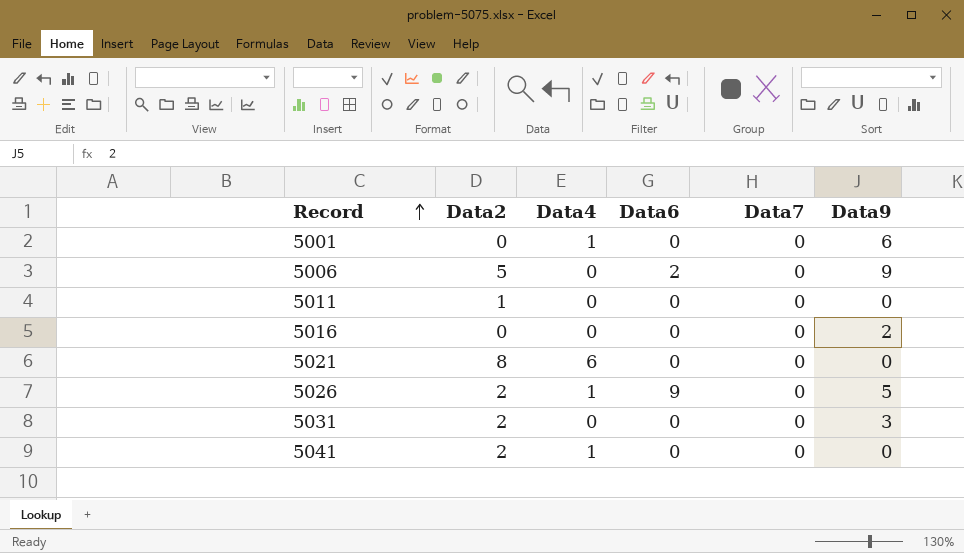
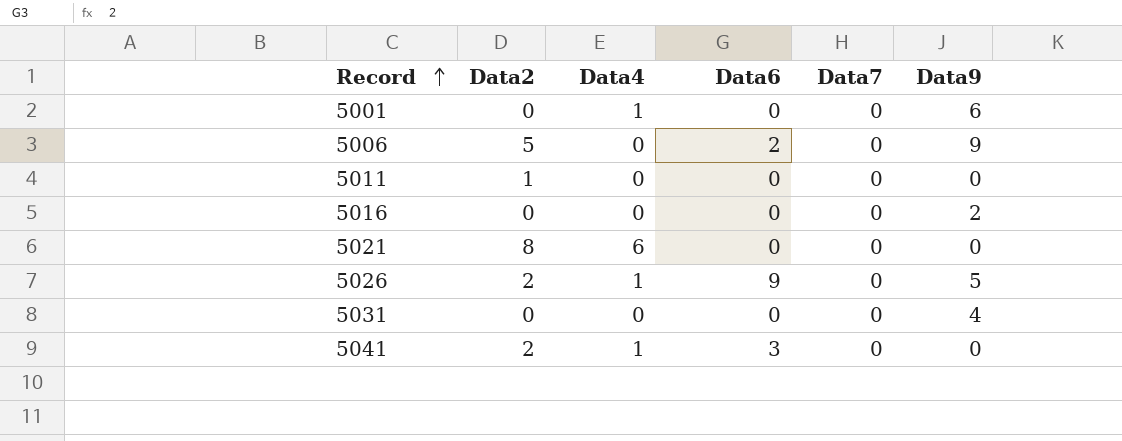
5031 | Data2: 2 -> 0
5031 | Data9: 3 -> 4
5041 | Data6: 0 -> 3

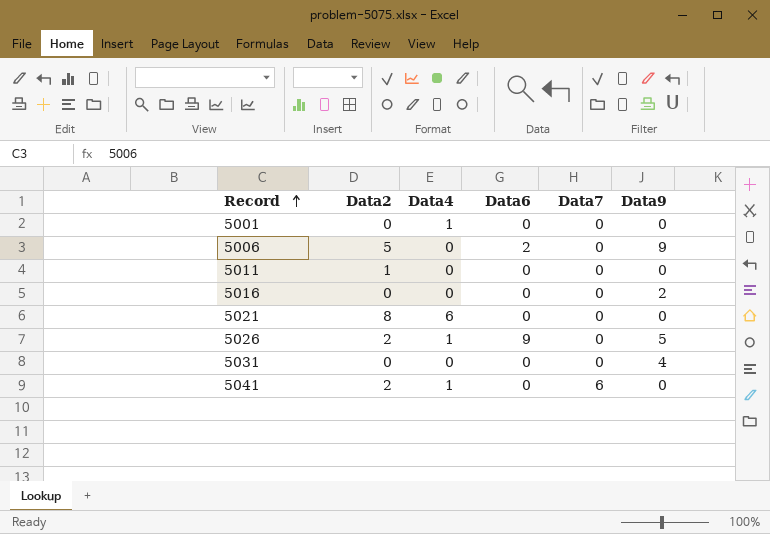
5001 | Data9: 6 -> 0
5041 | Data6: 3 -> 0
5041 | Data7: 0 -> 6

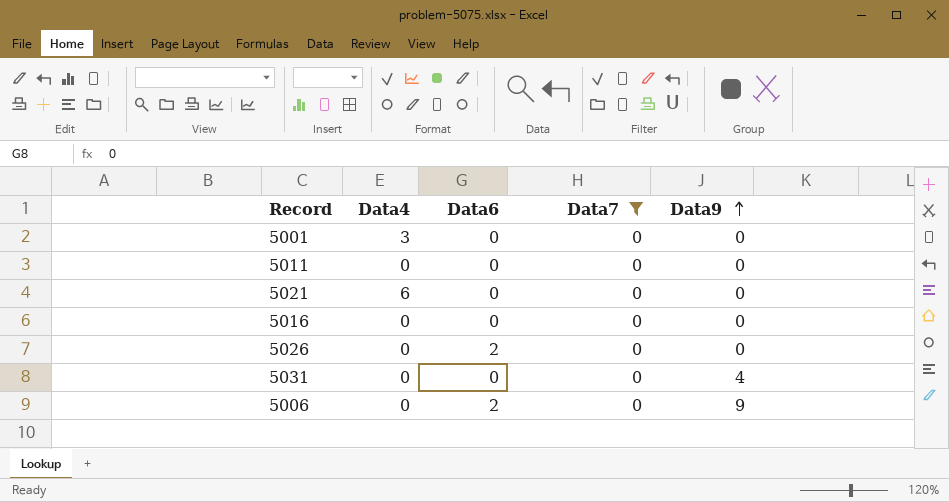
filter: none -> Data7 = 0
row order: Record ascending -> Data9 ascending
column Data2 | position: 2 -> none
5001 | Data4: 1 -> 3
5016 | Data9: 2 -> 0
5026 | Data4: 1 -> 0
5026 | Data6: 9 -> 2
5026 | Data9: 5 -> 0

